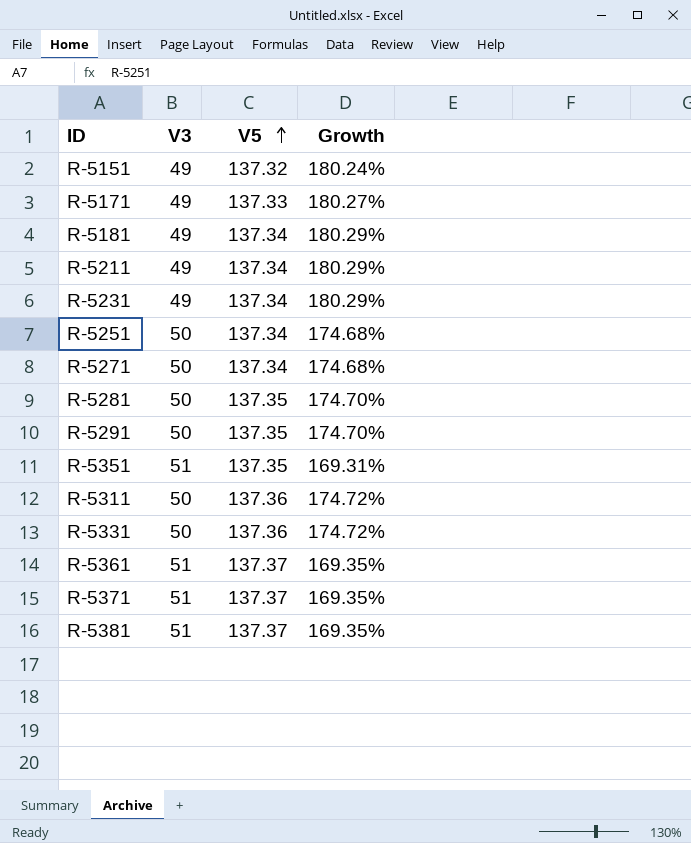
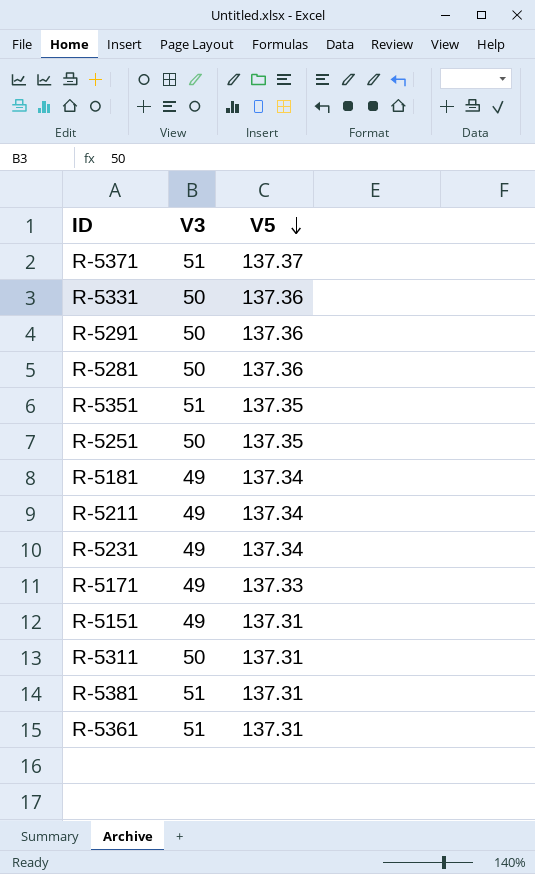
row order: V5 ascending -> V5 descending
column Growth | formula: ([V5] - [V3]) / [V3] -> none
row R-5271: 50 | 137.34 | 174.68% -> none
R-5291 | V5: 137.35 -> 137.36
R-5281 | V5: 137.35 -> 137.36
R-5251 | V5: 137.34 -> 137.35
R-5151 | V5: 137.32 -> 137.31
R-5311 | V5: 137.36 -> 137.31
R-5381 | V5: 137.37 -> 137.31
R-5361 | V5: 137.37 -> 137.31

